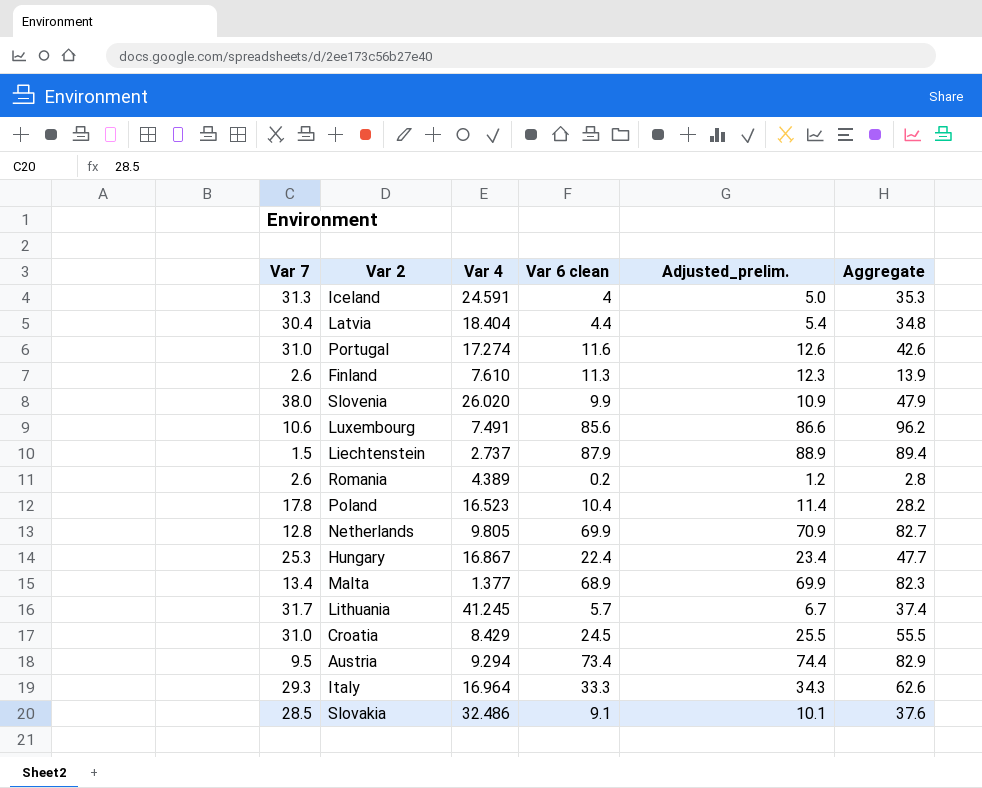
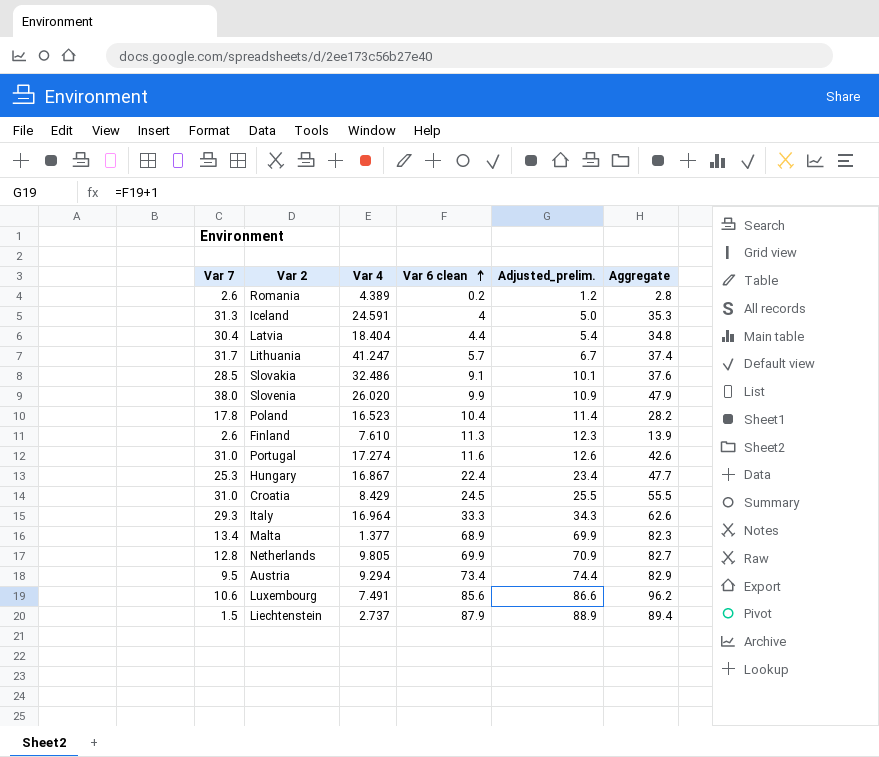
row order: none -> Var 6 clean ascending
Lithuania | Var 4: 41.245 -> 41.247

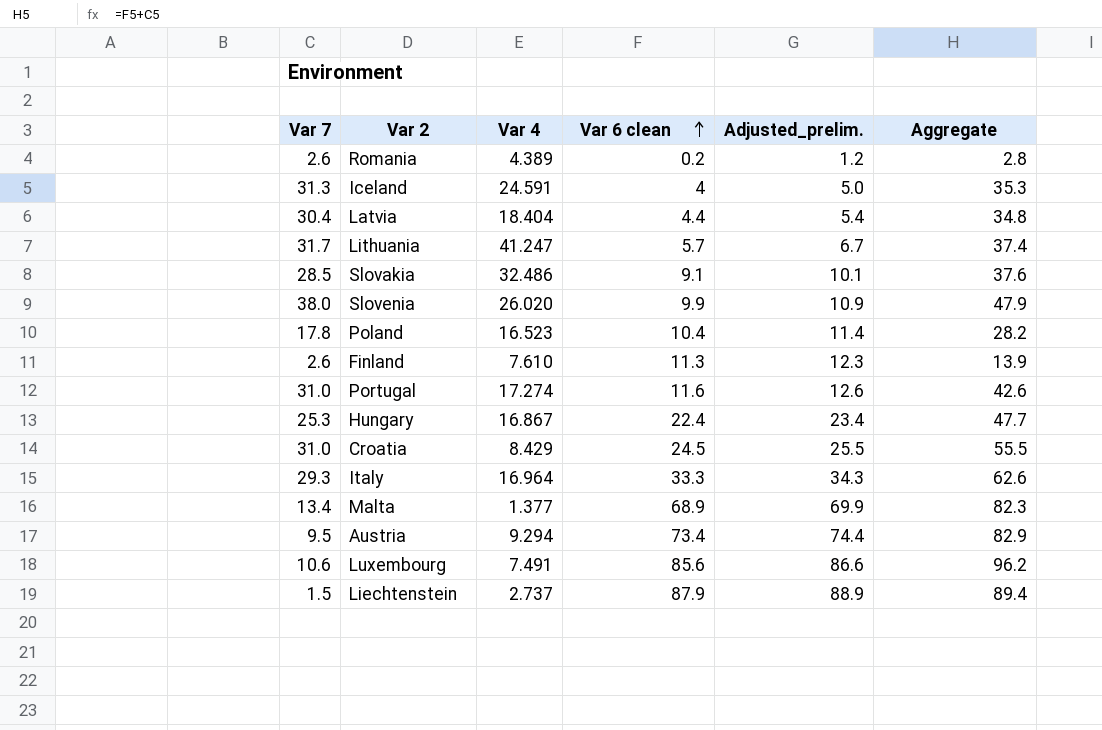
row Netherlands: 12.8 | 9.805 | 69.9 | 70.9 | 82.7 -> none

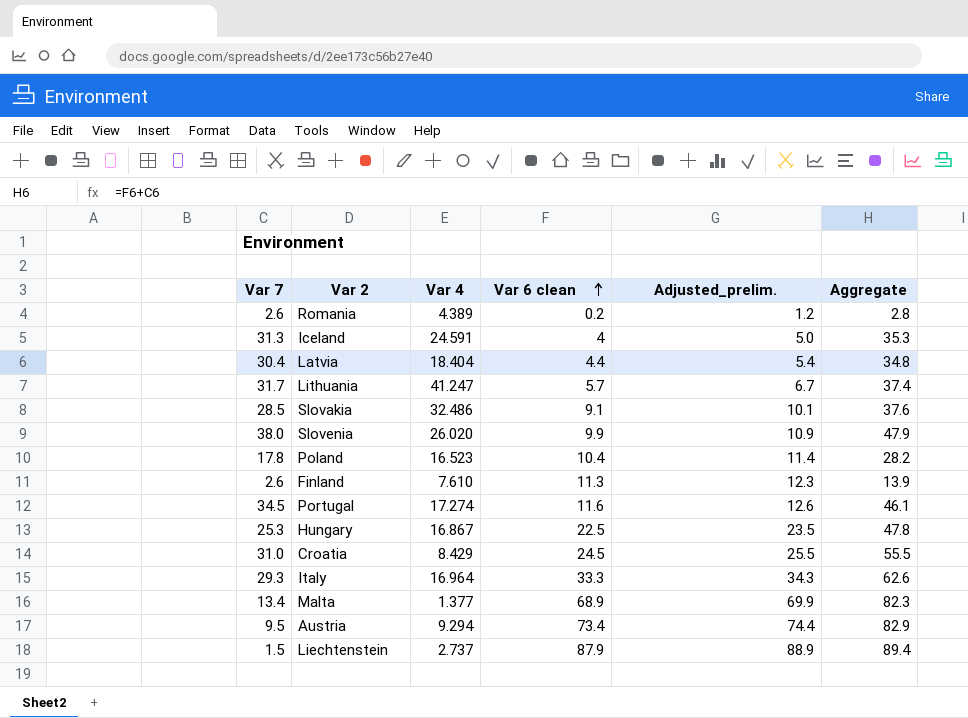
row Luxembourg: 10.6 | 7.491 | 85.6 | 86.6 | 96.2 -> none
Portugal | Var 7: 31.0 -> 34.5
Portugal | Aggregate: 42.6 -> 46.1
Hungary | Var 6 clean: 22.4 -> 22.5
Hungary | Adjusted_prelim.: 23.4 -> 23.5
Hungary | Aggregate: 47.7 -> 47.8

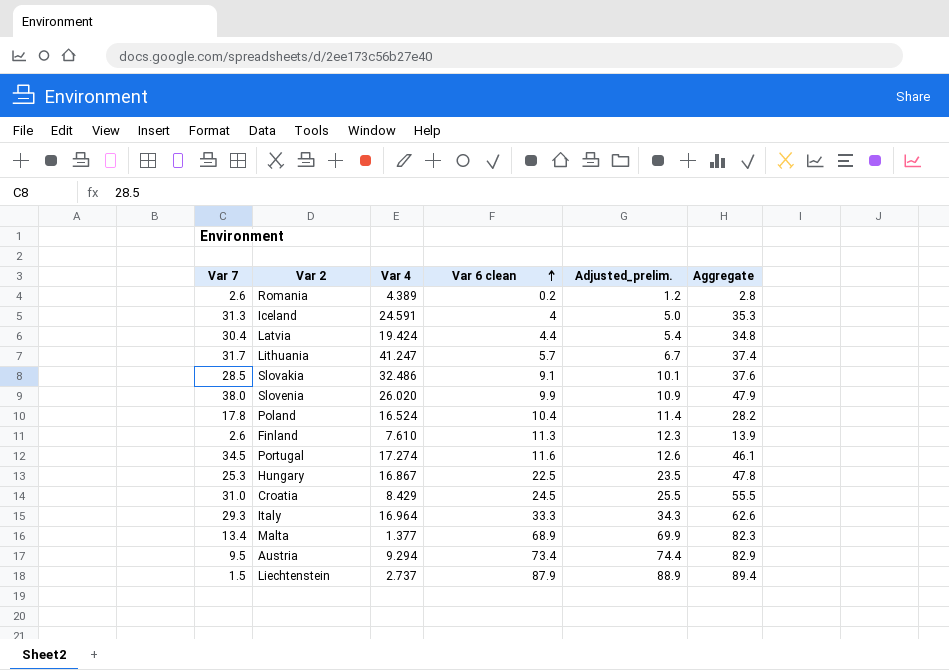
Latvia | Var 4: 18.404 -> 19.424
Poland | Var 4: 16.523 -> 16.524

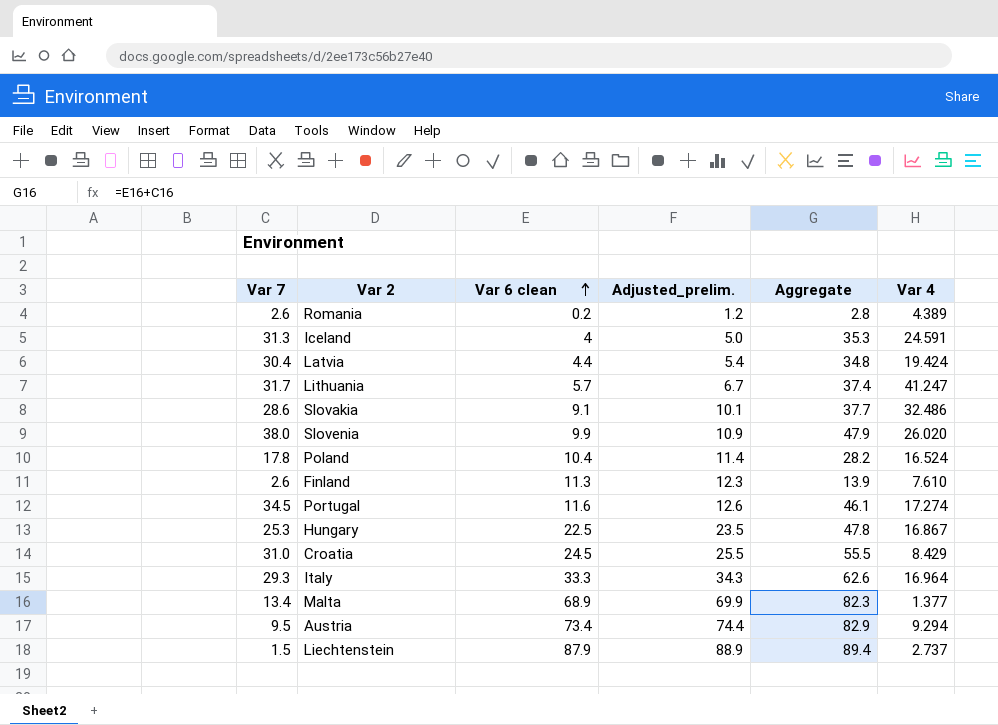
column Var 4 | position: 3 -> 6
Slovakia | Var 7: 28.5 -> 28.6
Slovakia | Aggregate: 37.6 -> 37.7

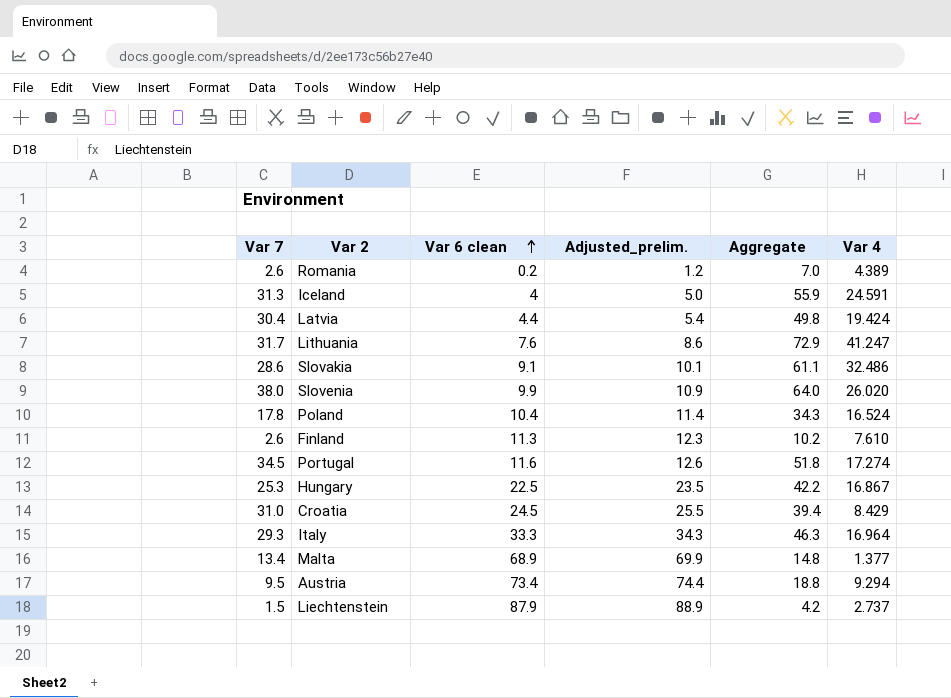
column Aggregate | formula: [Var 7] + [Var 6 clean] -> [Var 7] + [Var 4]
Lithuania | Var 6 clean: 5.7 -> 7.6
Lithuania | Adjusted_prelim.: 6.7 -> 8.6

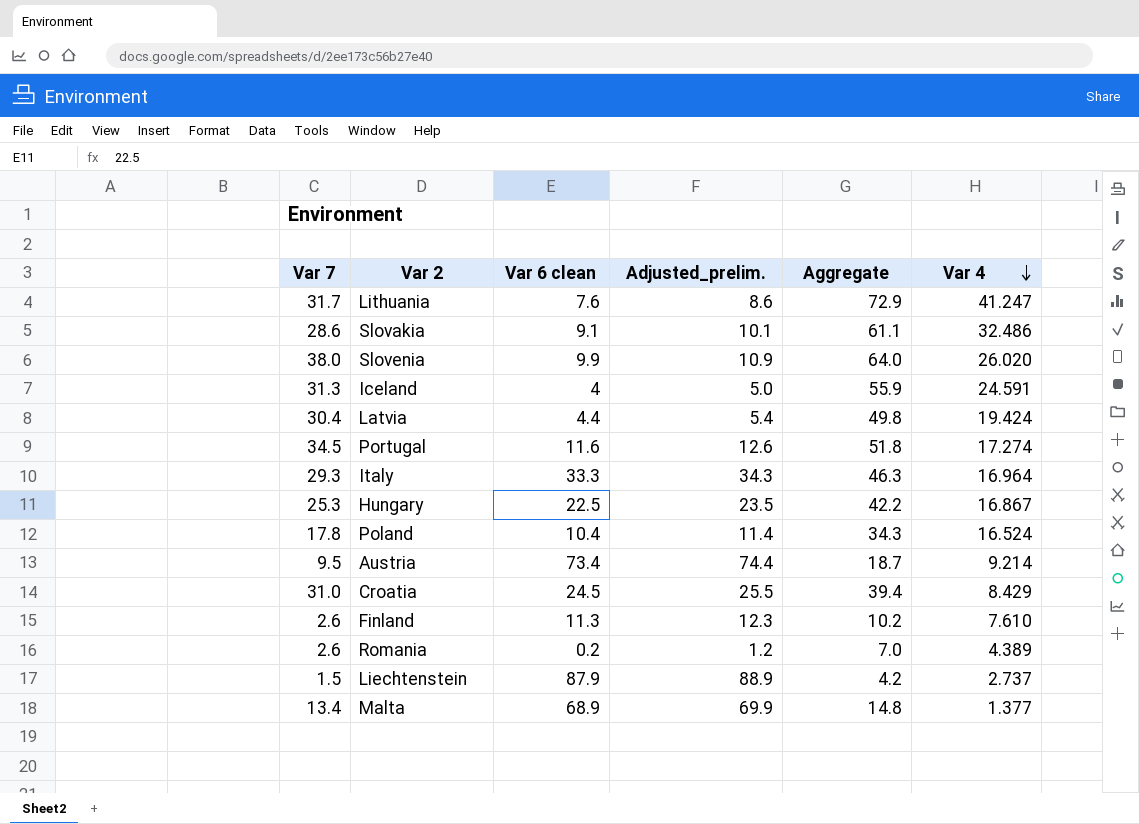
row order: Var 6 clean ascending -> Var 4 descending
Austria | Aggregate: 18.8 -> 18.7
Austria | Var 4: 9.294 -> 9.214

